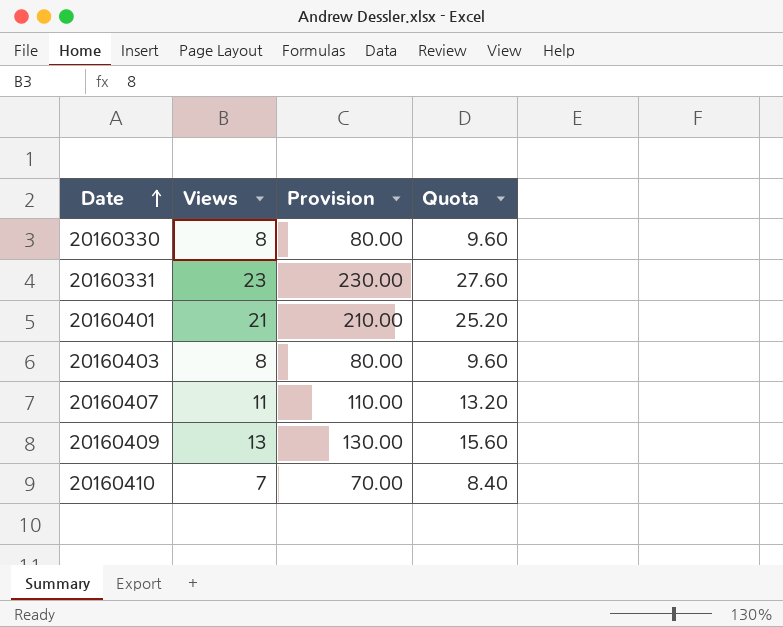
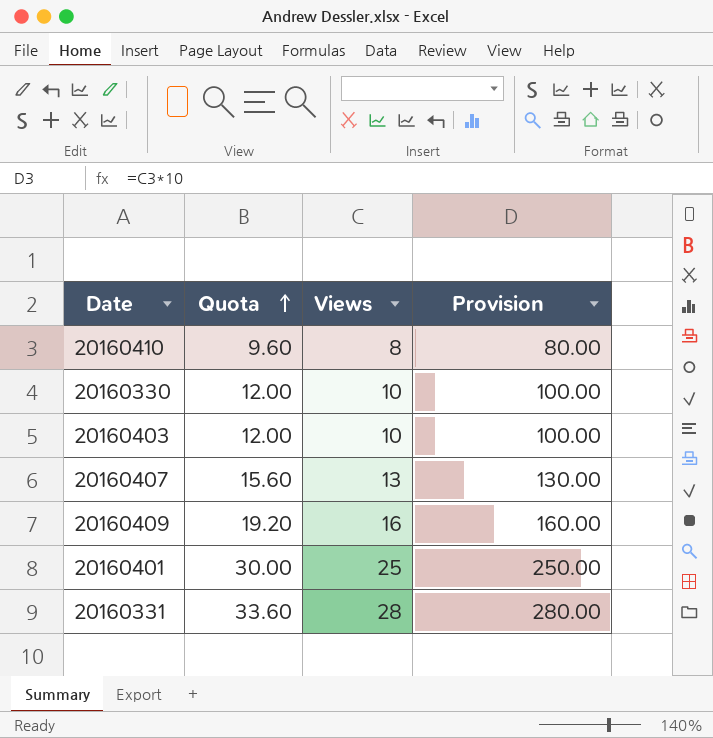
row order: Date ascending -> Quota ascending
column Quota | position: 4 -> 2
20160410 | Quota: 8.40 -> 9.60
20160410 | Views: 7 -> 8
20160410 | Provision: 70.00 -> 80.00
20160330 | Quota: 9.60 -> 12.00
20160330 | Views: 8 -> 10
20160330 | Provision: 80.00 -> 100.00
20160403 | Quota: 9.60 -> 12.00
20160403 | Views: 8 -> 10
20160403 | Provision: 80.00 -> 100.00
20160407 | Quota: 13.20 -> 15.60
20160407 | Views: 11 -> 13
20160407 | Provision: 110.00 -> 130.00
20160409 | Quota: 15.60 -> 19.20
20160409 | Views: 13 -> 16
20160409 | Provision: 130.00 -> 160.00
20160401 | Quota: 25.20 -> 30.00
20160401 | Views: 21 -> 25
20160401 | Provision: 210.00 -> 250.00
20160331 | Quota: 27.60 -> 33.60
20160331 | Views: 23 -> 28
20160331 | Provision: 230.00 -> 280.00

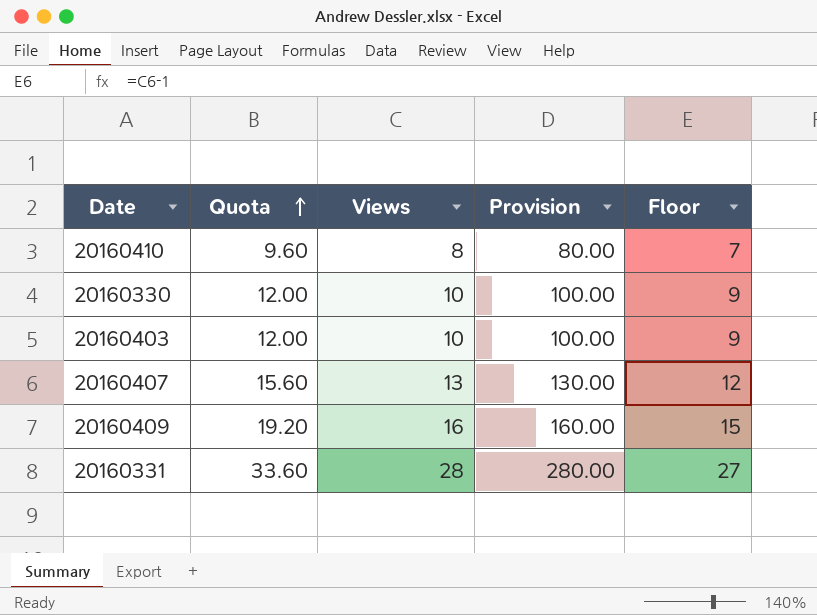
column Floor | formula: none -> [Views] - 1
row 20160401: 30.00 | 25 | 250.00 -> none

